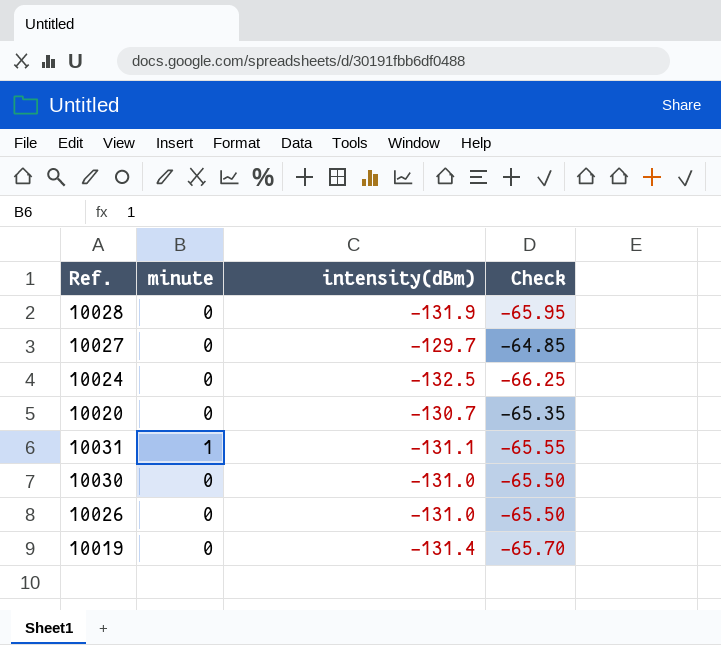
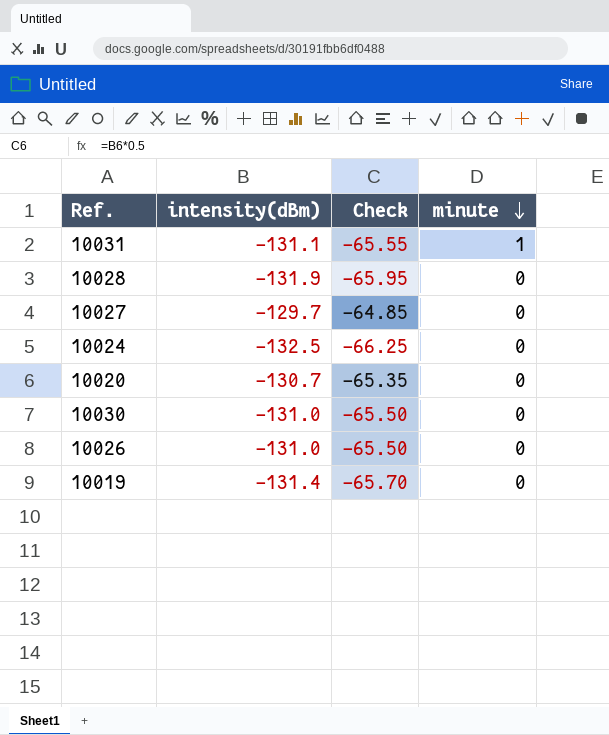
row order: none -> minute descending
column minute | position: 2 -> 4

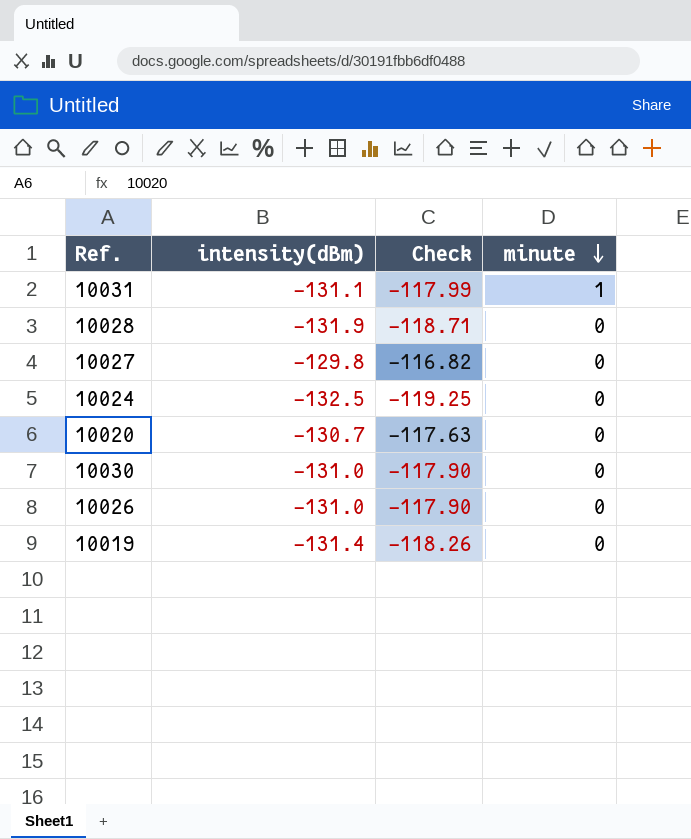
column Check | formula: [intensity(dBm)] * 0.5 -> [intensity(dBm)] * 0.9
10027 | intensity(dBm): -129.7 -> -129.8

